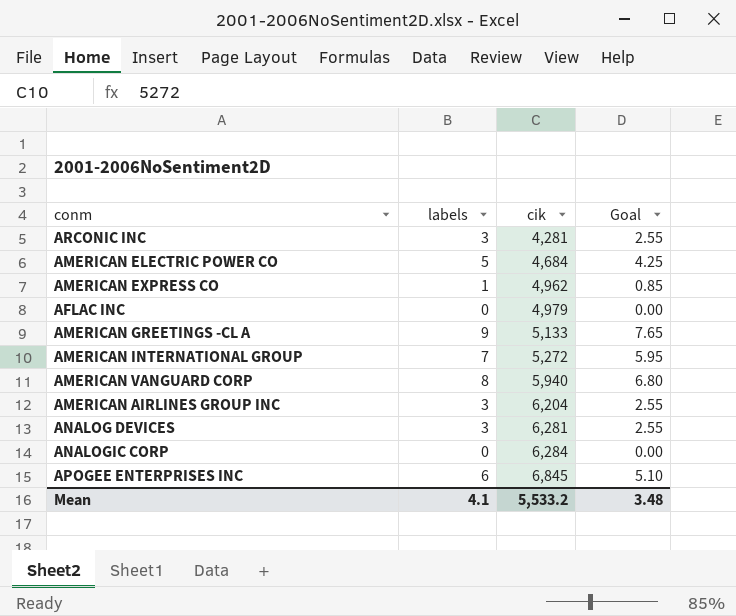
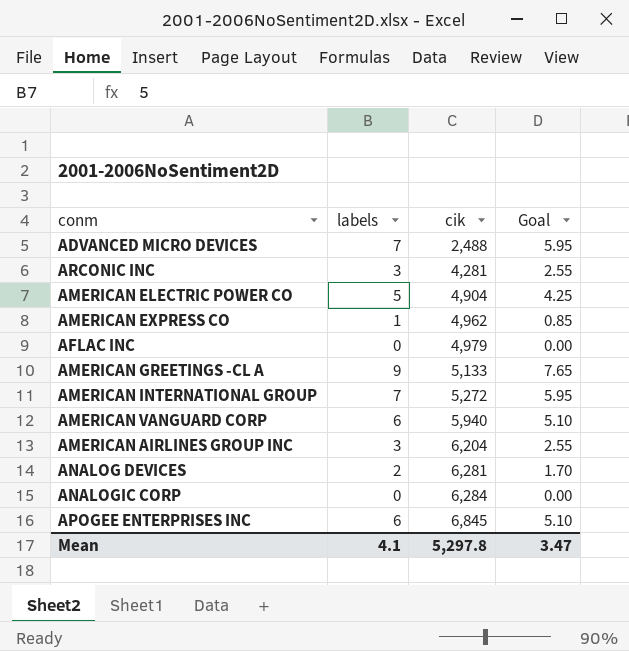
row ADVANCED MICRO DEVICES: none -> 7 | 2,488 | 5.95
AMERICAN ELECTRIC POWER CO | cik: 4,684 -> 4,904
AMERICAN VANGUARD CORP | labels: 8 -> 6
AMERICAN VANGUARD CORP | Goal: 6.80 -> 5.10
ANALOG DEVICES | labels: 3 -> 2
ANALOG DEVICES | Goal: 2.55 -> 1.70
Mean | cik: 5,533.2 -> 5,297.8
Mean | Goal: 3.48 -> 3.47

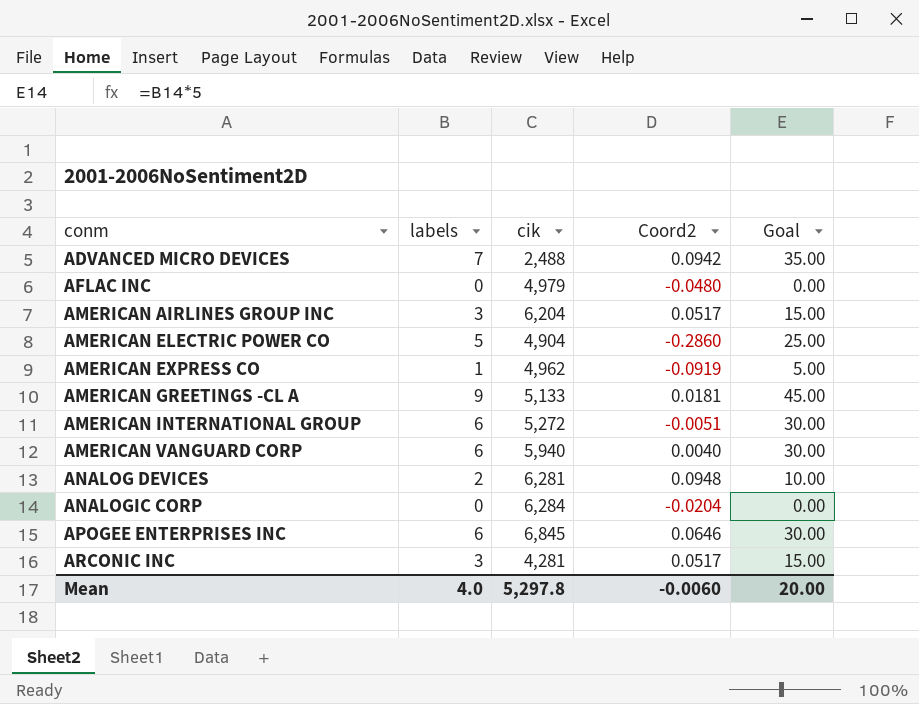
row order: cik ascending -> conm ascending
column Coord2 | position: none -> 4
column Goal | formula: [labels] * 0.85 -> [labels] * 5
AMERICAN INTERNATIONAL GROUP | labels: 7 -> 6
Mean | labels: 4.1 -> 4.0
Mean | Goal: 3.47 -> 20.00

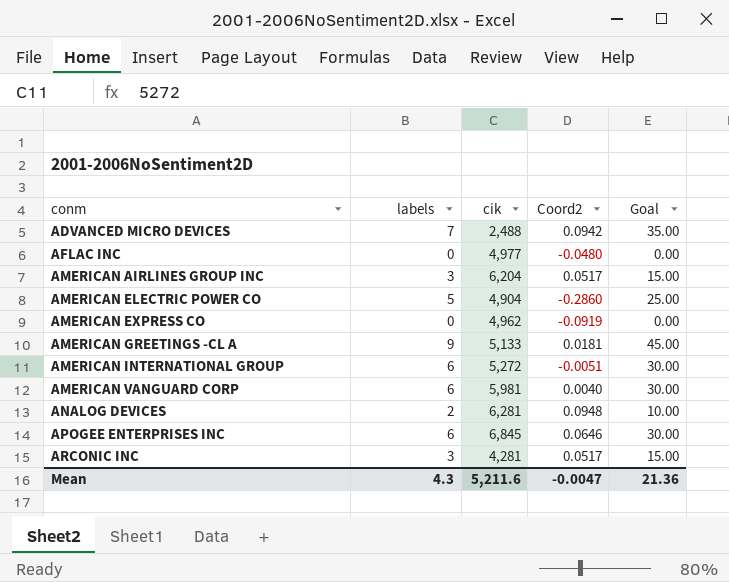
row ANALOGIC CORP: 0 | 6,284 | -0.0204 | 0.00 -> none
AFLAC INC | cik: 4,979 -> 4,977
AMERICAN EXPRESS CO | labels: 1 -> 0
AMERICAN EXPRESS CO | Goal: 5.00 -> 0.00
AMERICAN VANGUARD CORP | cik: 5,940 -> 5,981
Mean | labels: 4.0 -> 4.3
Mean | cik: 5,297.8 -> 5,211.6
Mean | Coord2: -0.0060 -> -0.0047
Mean | Goal: 20.00 -> 21.36

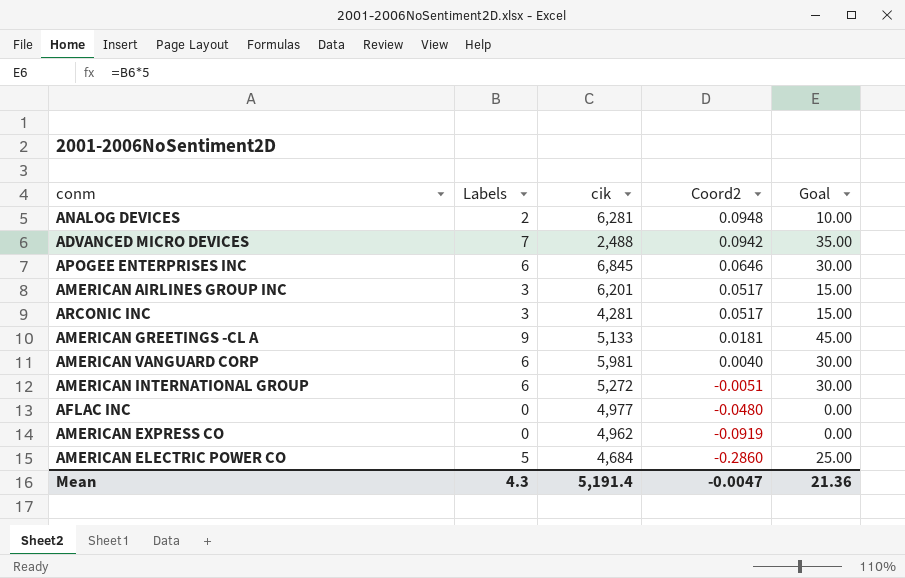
row order: conm ascending -> Coord2 descending
column name: labels -> Labels
AMERICAN AIRLINES GROUP INC | cik: 6,204 -> 6,201
AMERICAN ELECTRIC POWER CO | cik: 4,904 -> 4,684
Mean | cik: 5,211.6 -> 5,191.4

